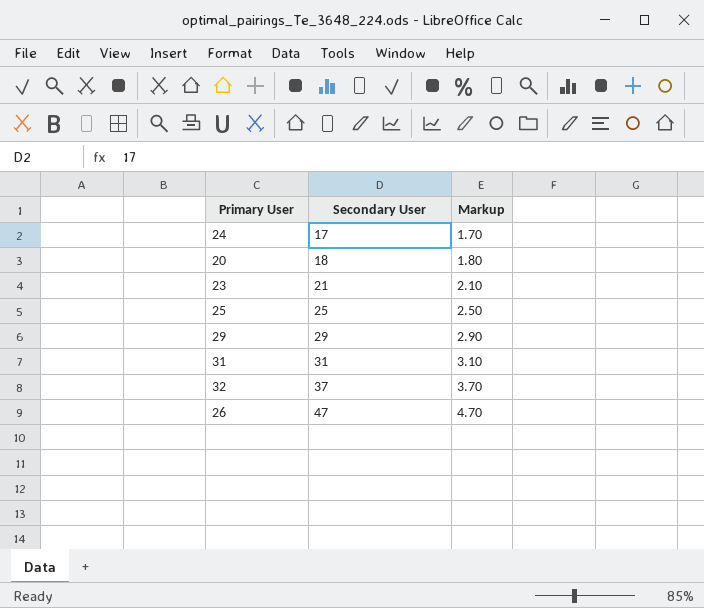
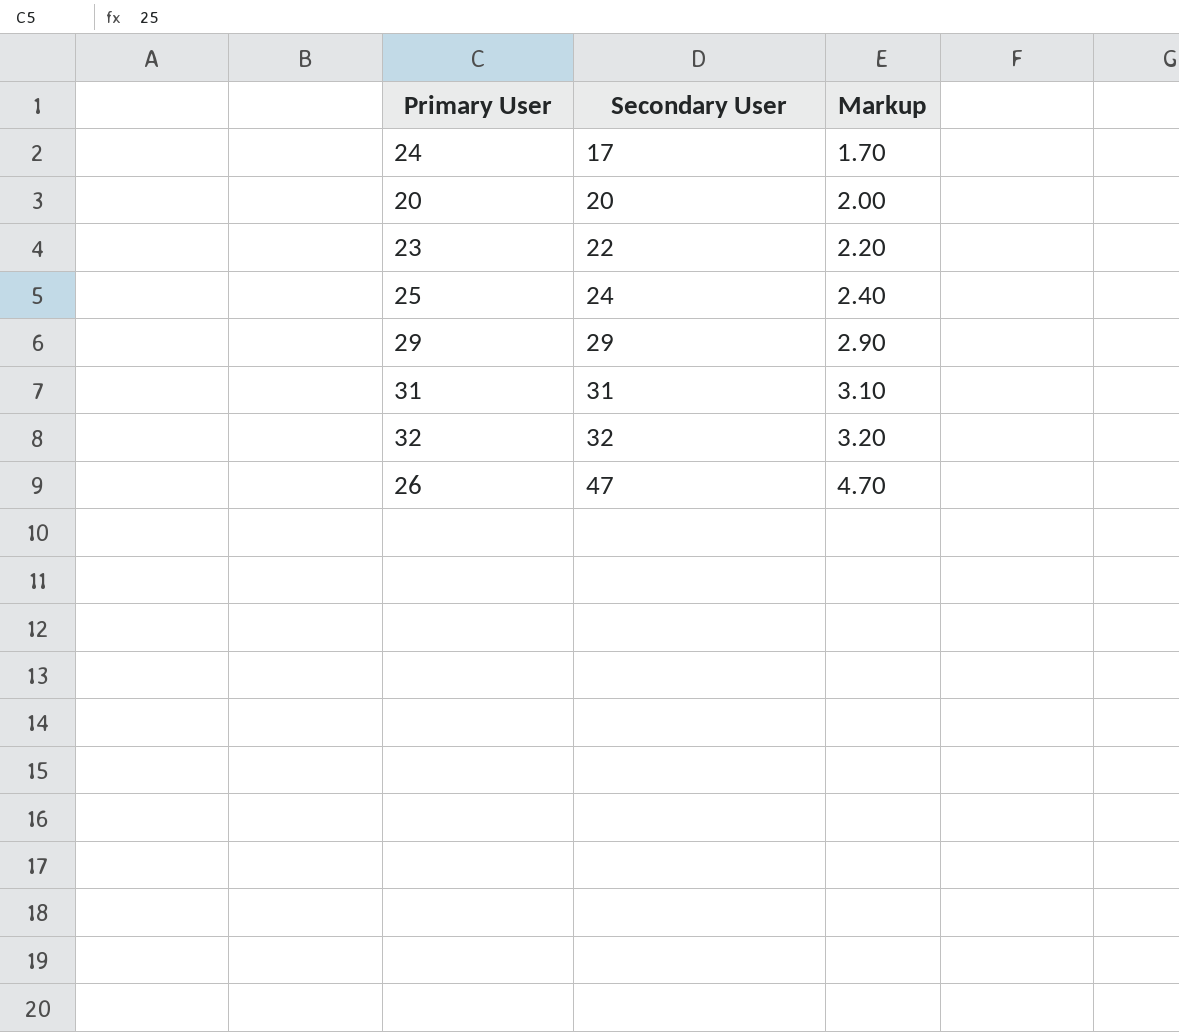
20 | Secondary User: 18 -> 20
20 | Markup: 1.80 -> 2.00
23 | Secondary User: 21 -> 22
23 | Markup: 2.10 -> 2.20
25 | Secondary User: 25 -> 24
25 | Markup: 2.50 -> 2.40
32 | Secondary User: 37 -> 32
32 | Markup: 3.70 -> 3.20

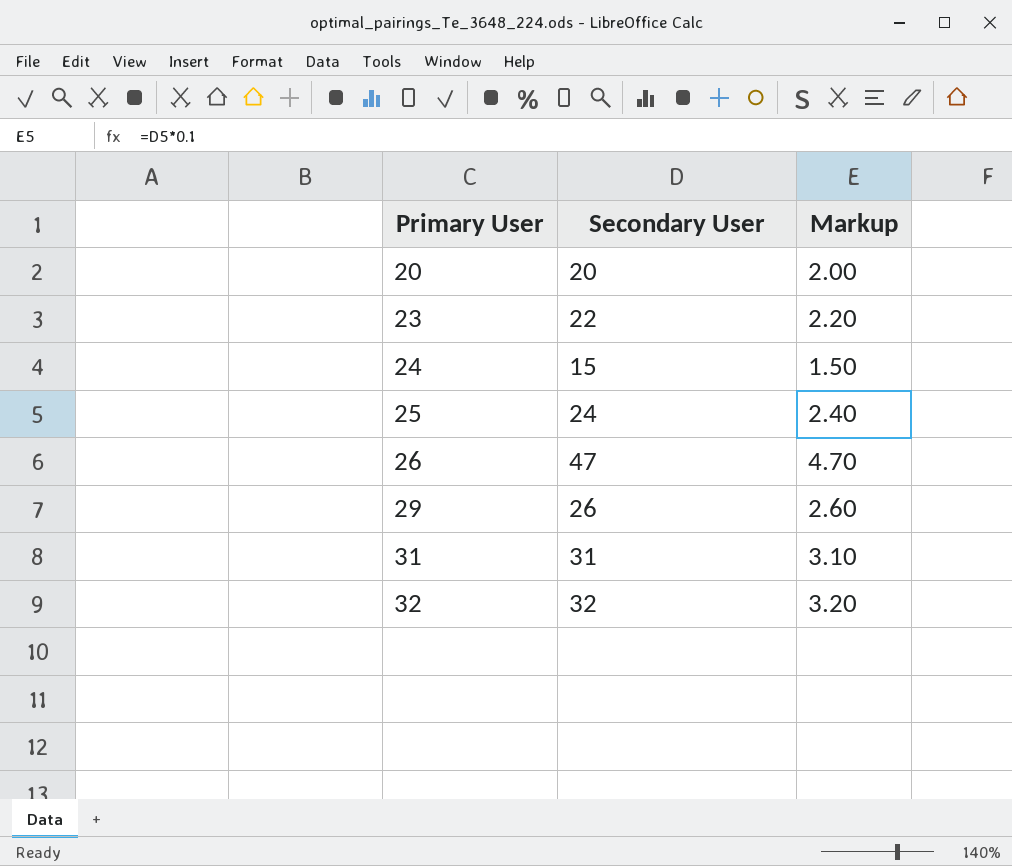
row order: Secondary User ascending -> Primary User ascending
24 | Secondary User: 17 -> 15
24 | Markup: 1.70 -> 1.50
29 | Secondary User: 29 -> 26
29 | Markup: 2.90 -> 2.60

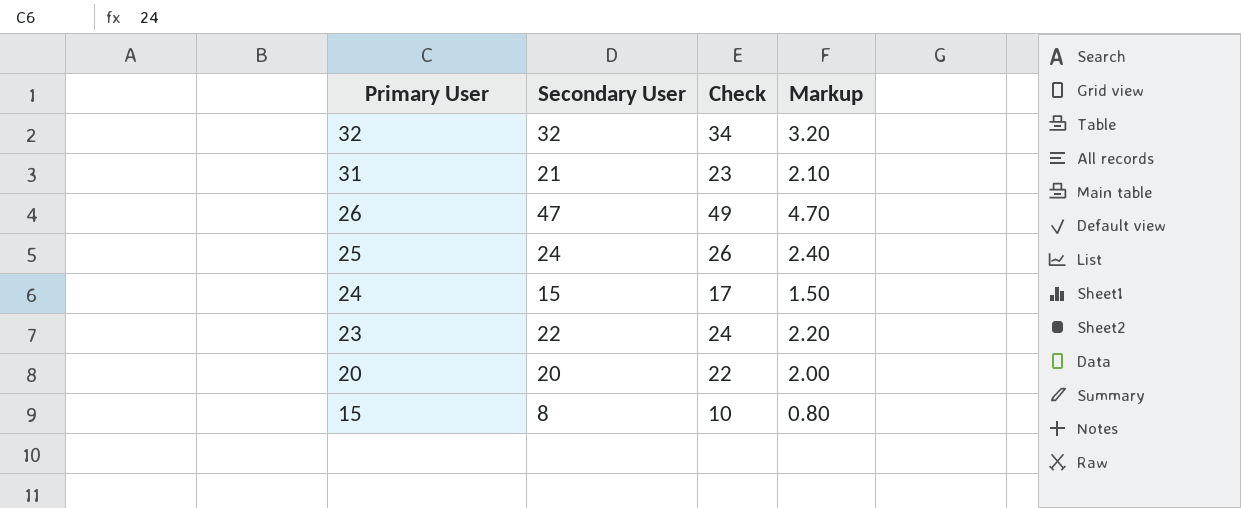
row order: Primary User ascending -> Primary User descending
column Check | formula: none -> [Secondary User] + 2
row 29: 26 | 2.60 -> none
31 | Secondary User: 31 -> 21
31 | Markup: 3.10 -> 2.10
row 15: none -> 8 | 10 | 0.80

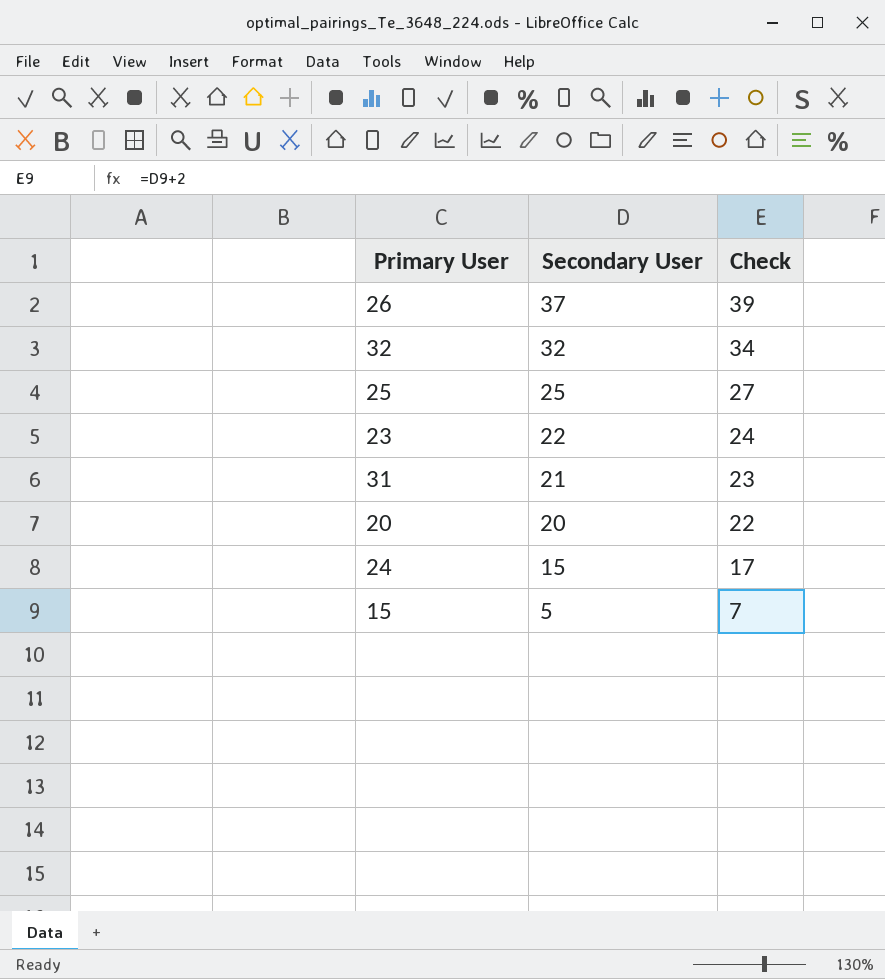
row order: Primary User descending -> Secondary User descending
column Markup | formula: [Secondary User] * 0.1 -> none
26 | Secondary User: 47 -> 37
26 | Check: 49 -> 39
25 | Secondary User: 24 -> 25
25 | Check: 26 -> 27
15 | Secondary User: 8 -> 5
15 | Check: 10 -> 7

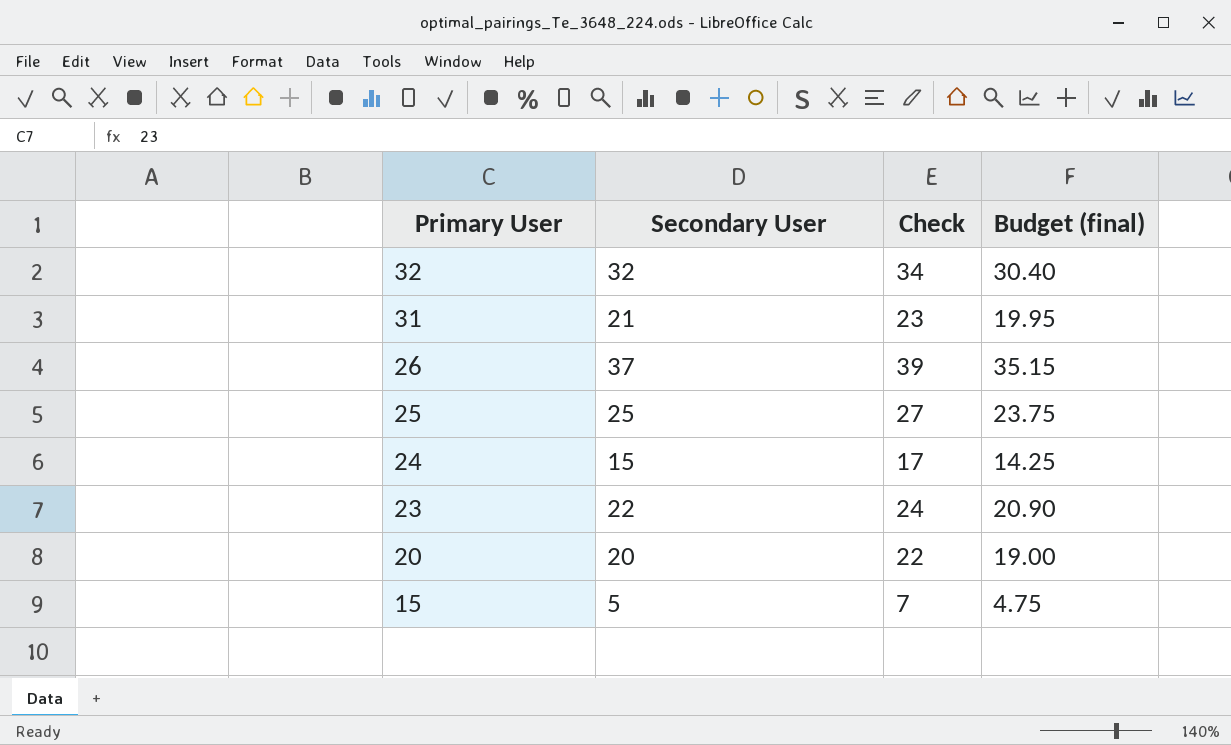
row order: Secondary User descending -> Primary User descending
column Budget (final) | formula: none -> [Secondary User] * 0.95

